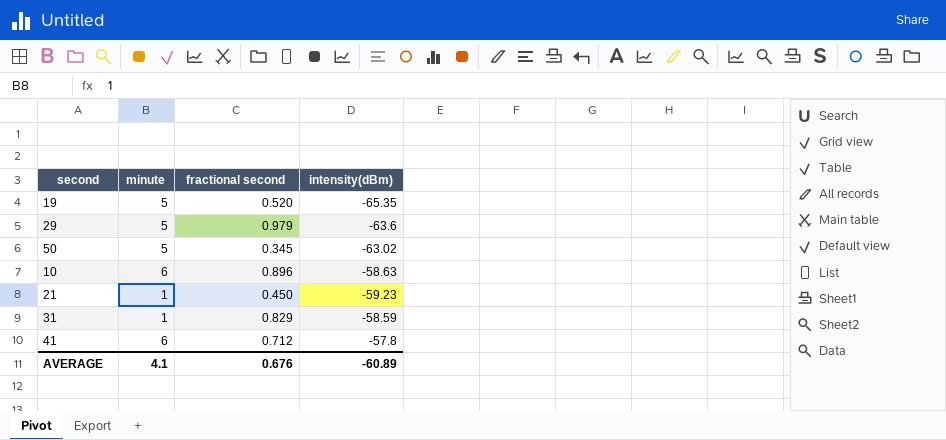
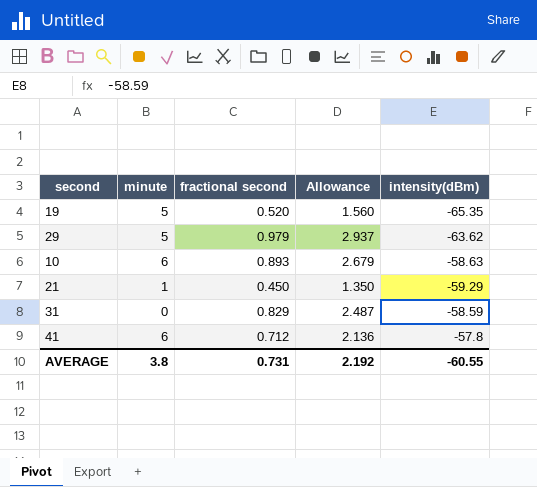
column Allowance | formula: none -> [fractional second] * 3
row 50: 5 | 0.345 | -63.02 -> none
29 | intensity(dBm): -63.6 -> -63.62
10 | fractional second: 0.896 -> 0.893
21 | intensity(dBm): -59.23 -> -59.29
31 | minute: 1 -> 0
AVERAGE | minute: 4.1 -> 3.8
AVERAGE | fractional second: 0.676 -> 0.731
AVERAGE | intensity(dBm): -60.89 -> -60.55

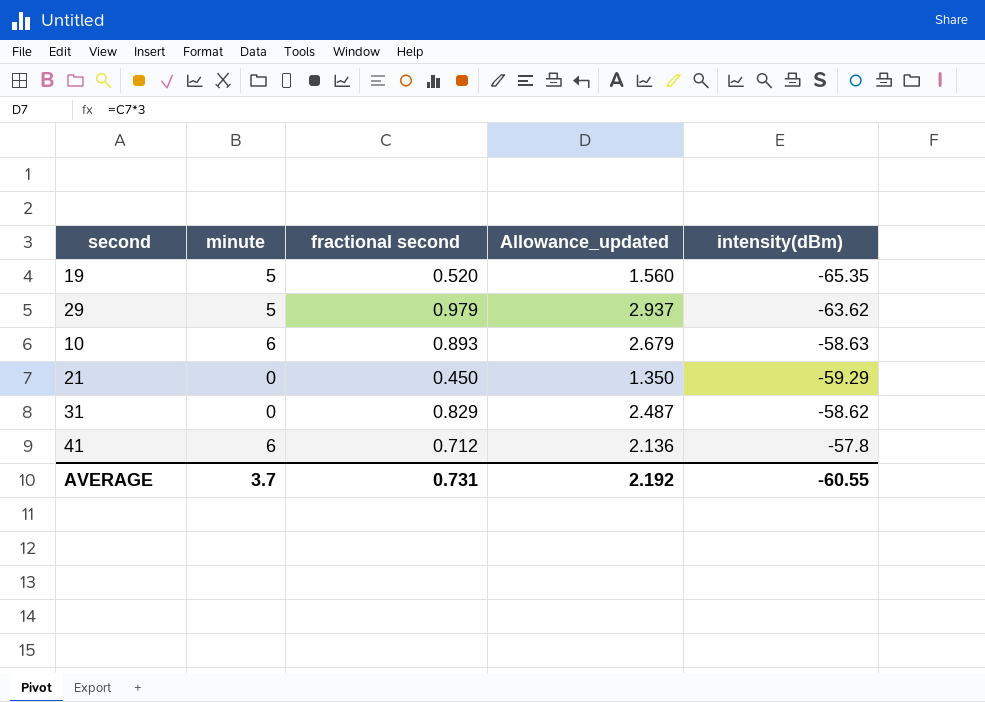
column name: Allowance -> Allowance_updated
21 | minute: 1 -> 0
31 | intensity(dBm): -58.59 -> -58.62
AVERAGE | minute: 3.8 -> 3.7

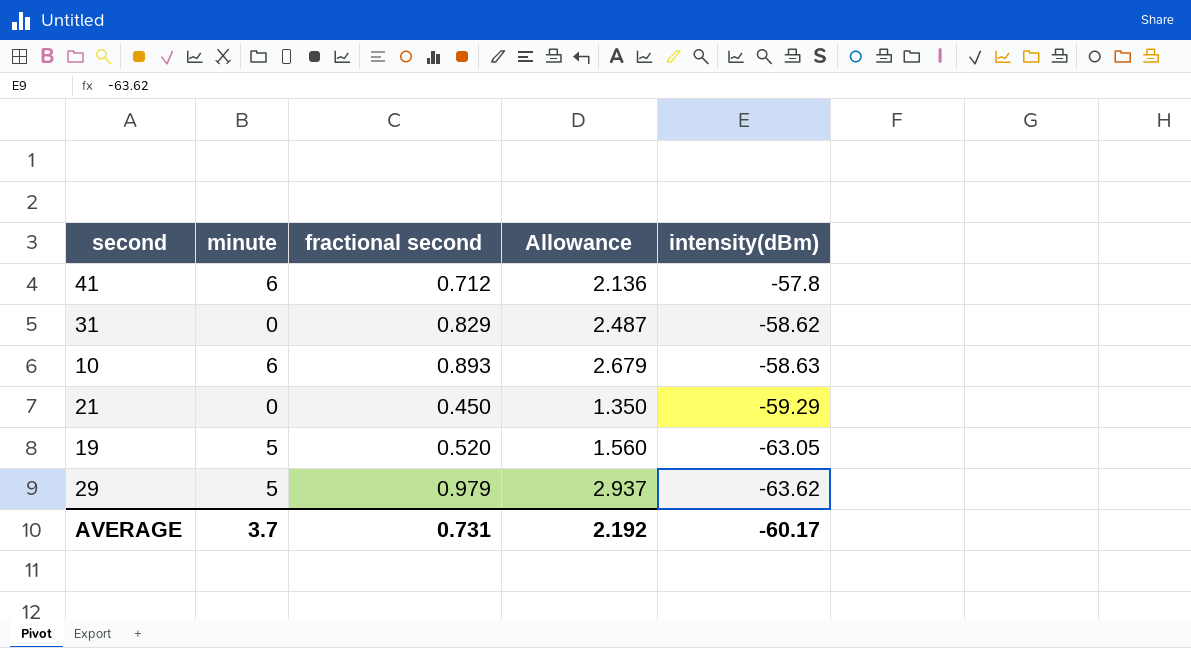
row order: none -> intensity(dBm) descending
column name: Allowance_updated -> Allowance
19 | intensity(dBm): -65.35 -> -63.05
AVERAGE | intensity(dBm): -60.55 -> -60.17

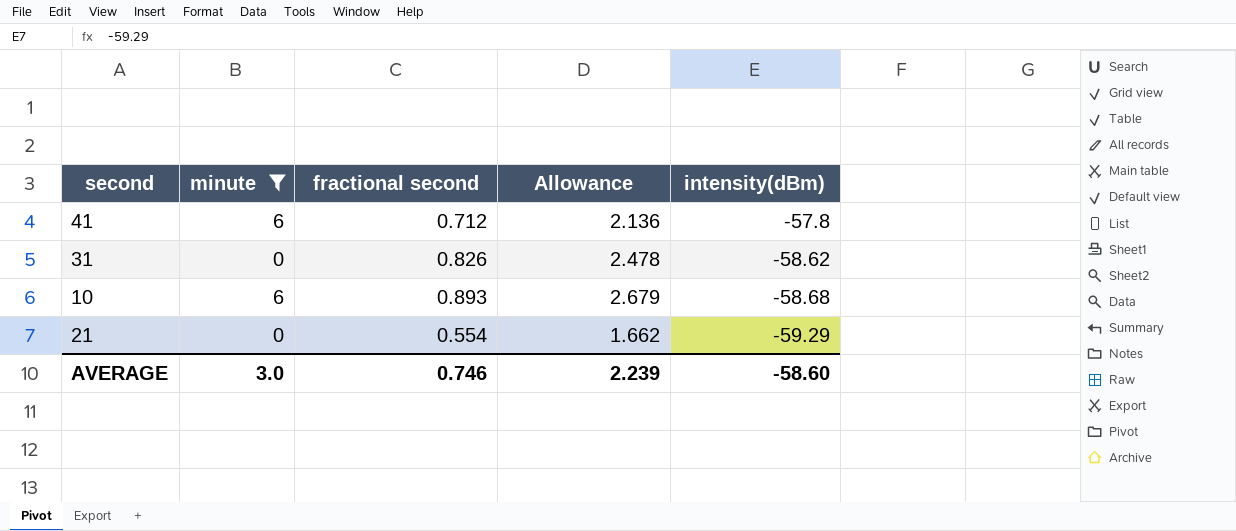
filter: none -> minute != 5
31 | fractional second: 0.829 -> 0.826
31 | Allowance: 2.487 -> 2.478
10 | intensity(dBm): -58.63 -> -58.68
21 | fractional second: 0.450 -> 0.554
21 | Allowance: 1.350 -> 1.662
AVERAGE | minute: 3.7 -> 3.0
AVERAGE | fractional second: 0.731 -> 0.746
AVERAGE | Allowance: 2.192 -> 2.239
AVERAGE | intensity(dBm): -60.17 -> -58.60

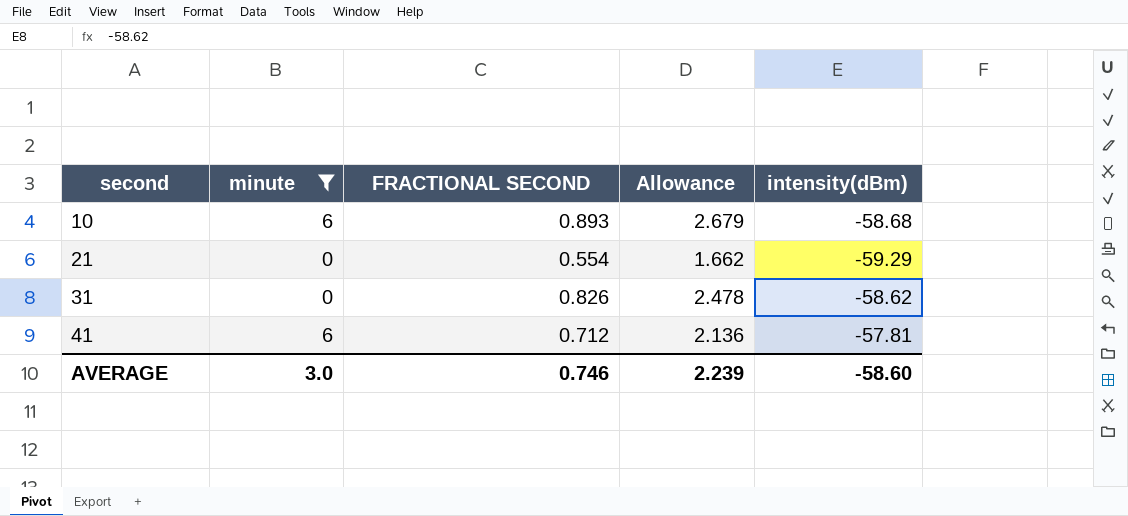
row order: intensity(dBm) descending -> second ascending
column name: fractional second -> FRACTIONAL SECOND
41 | intensity(dBm): -57.8 -> -57.81

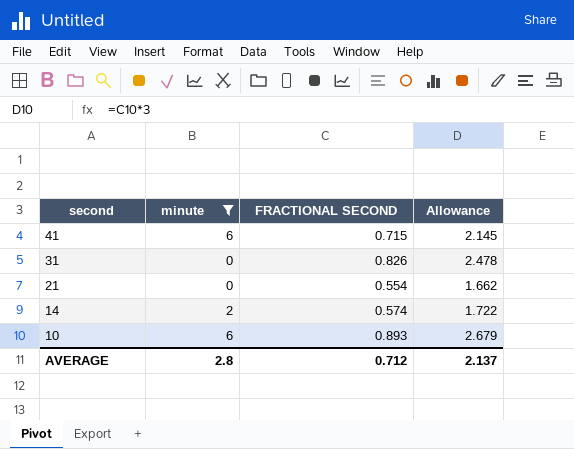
row order: second ascending -> second descending
column intensity(dBm) | position: 5 -> none
41 | FRACTIONAL SECOND: 0.712 -> 0.715
41 | Allowance: 2.136 -> 2.145
row 14: none -> 2 | 0.574 | 1.722
AVERAGE | minute: 3.0 -> 2.8
AVERAGE | FRACTIONAL SECOND: 0.746 -> 0.712
AVERAGE | Allowance: 2.239 -> 2.137

